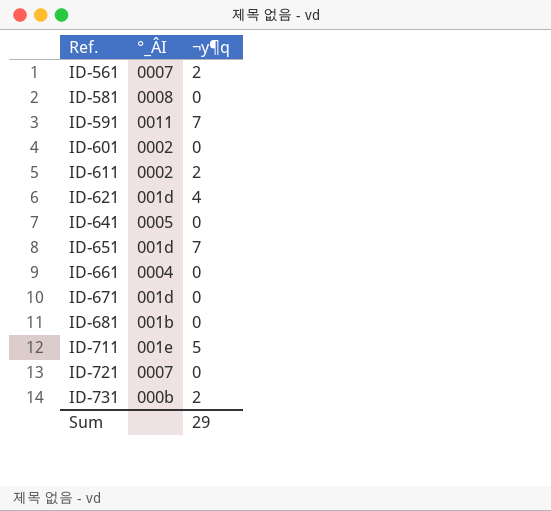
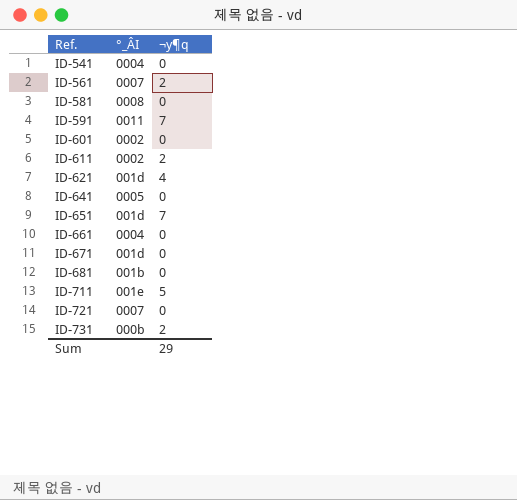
row ID-541: none -> 0004 | 0

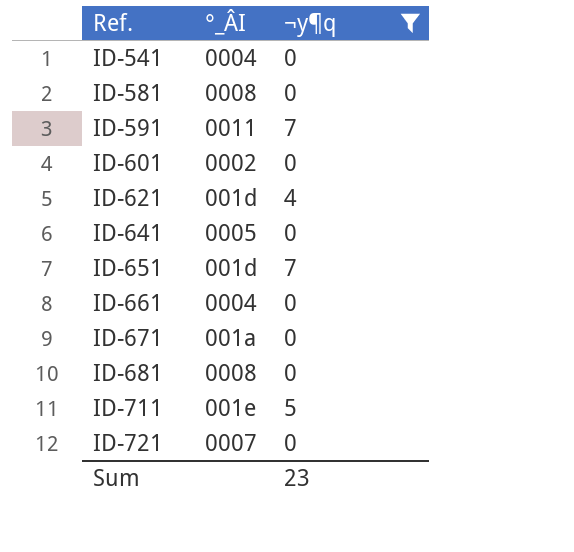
filter: none -> ¬y¶q != 2
ID-671 | °_ÂI: 001d -> 001a
ID-681 | °_ÂI: 001b -> 0008
Sum | ¬y¶q: 29 -> 23

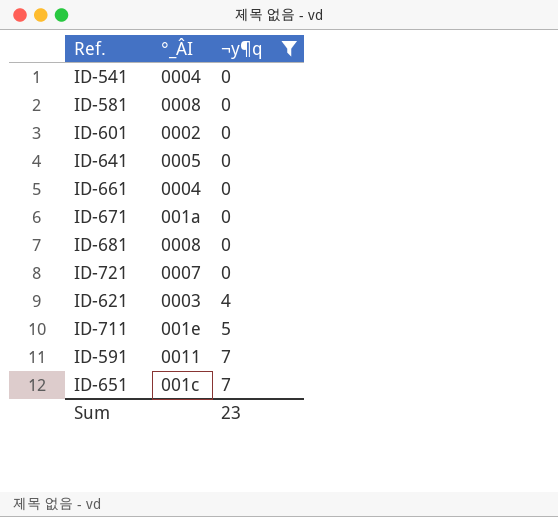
row order: Ref. ascending -> ¬y¶q ascending
ID-621 | °_ÂI: 001d -> 0003
ID-651 | °_ÂI: 001d -> 001c

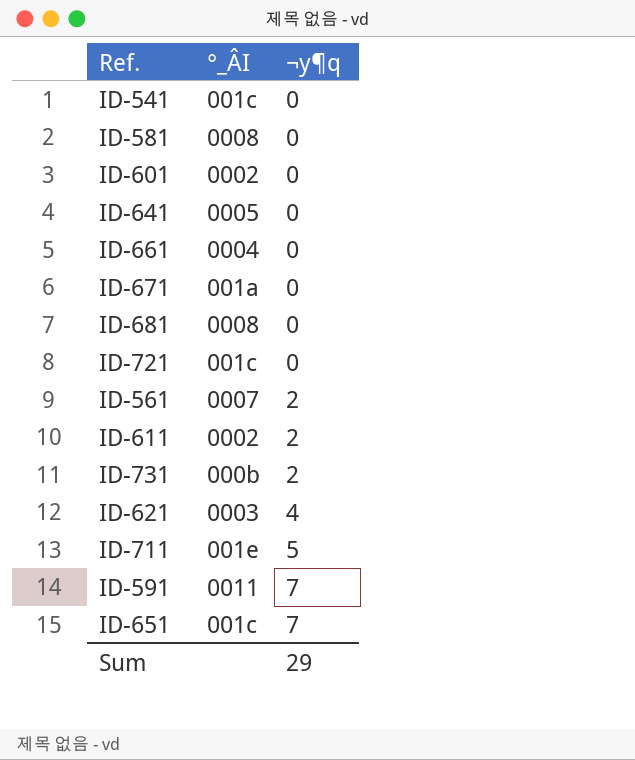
filter: ¬y¶q != 2 -> none
ID-541 | °_ÂI: 0004 -> 001c
ID-721 | °_ÂI: 0007 -> 001c
Sum | ¬y¶q: 23 -> 29

